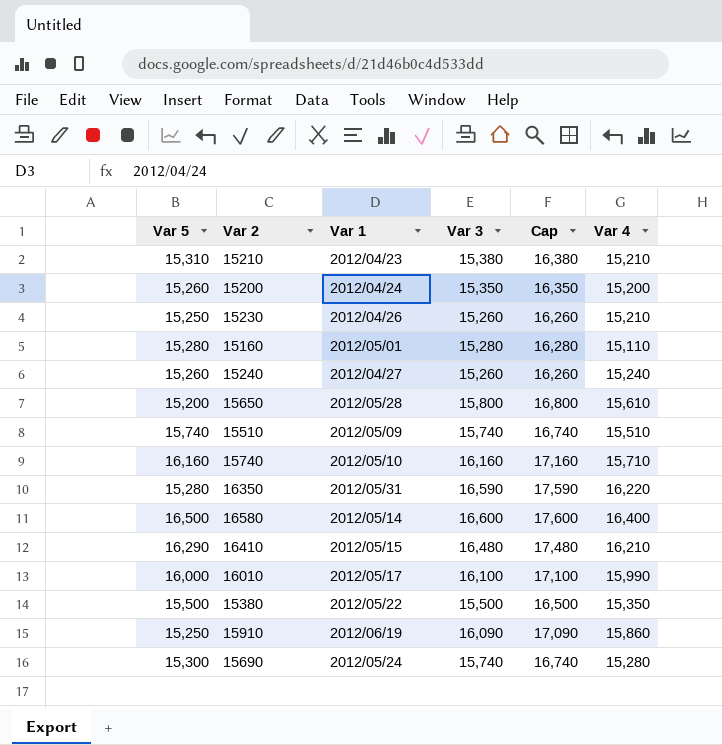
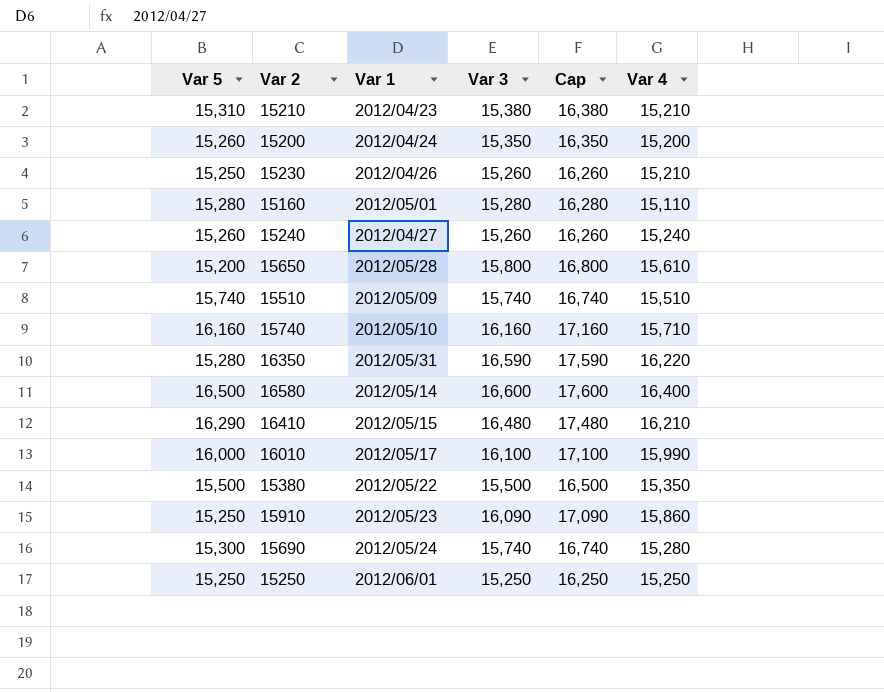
15910 | Var 1: 2012/06/19 -> 2012/05/23
row 15250: none -> 15,250 | 2012/06/01 | 15,250 | 16,250 | 15,250

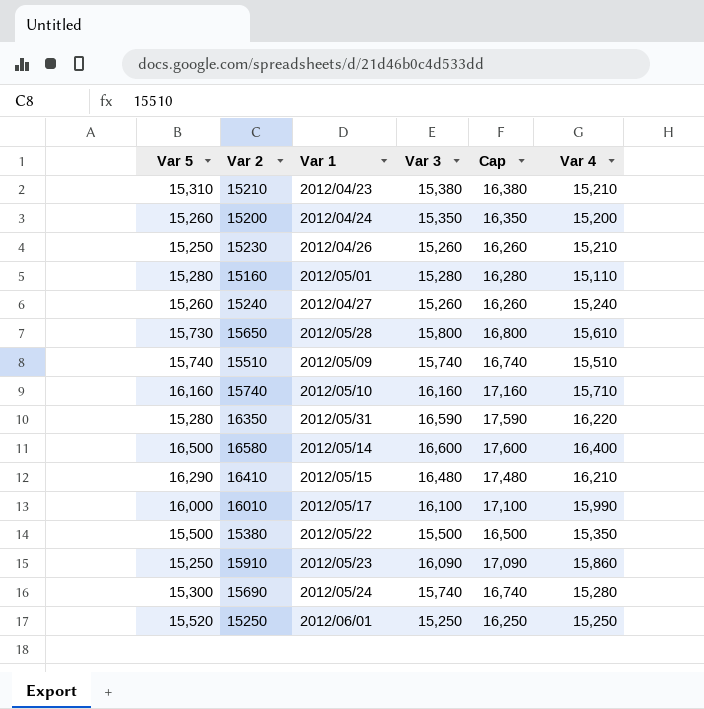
15650 | Var 5: 15,200 -> 15,730
15250 | Var 5: 15,250 -> 15,520

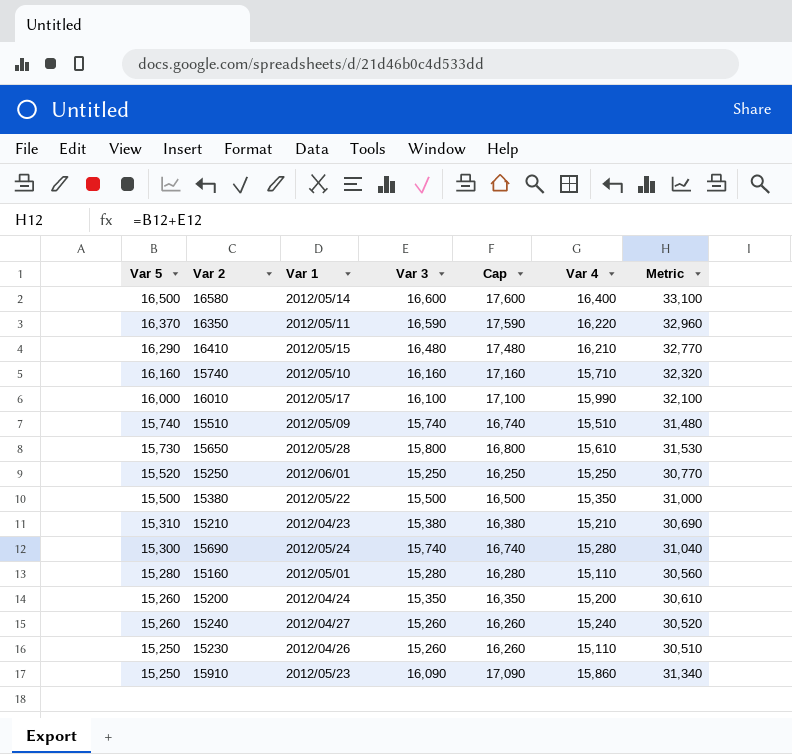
row order: none -> Var 5 descending
column Metric | formula: none -> [Var 5] + [Var 3]
16350 | Var 5: 15,280 -> 16,370
16350 | Var 1: 2012/05/31 -> 2012/05/11
15230 | Var 4: 15,210 -> 15,110

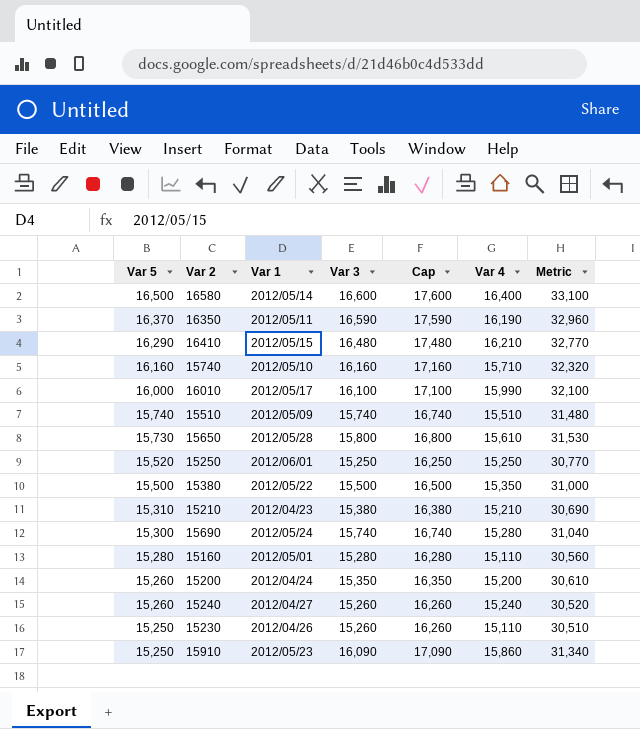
16350 | Var 4: 16,220 -> 16,190

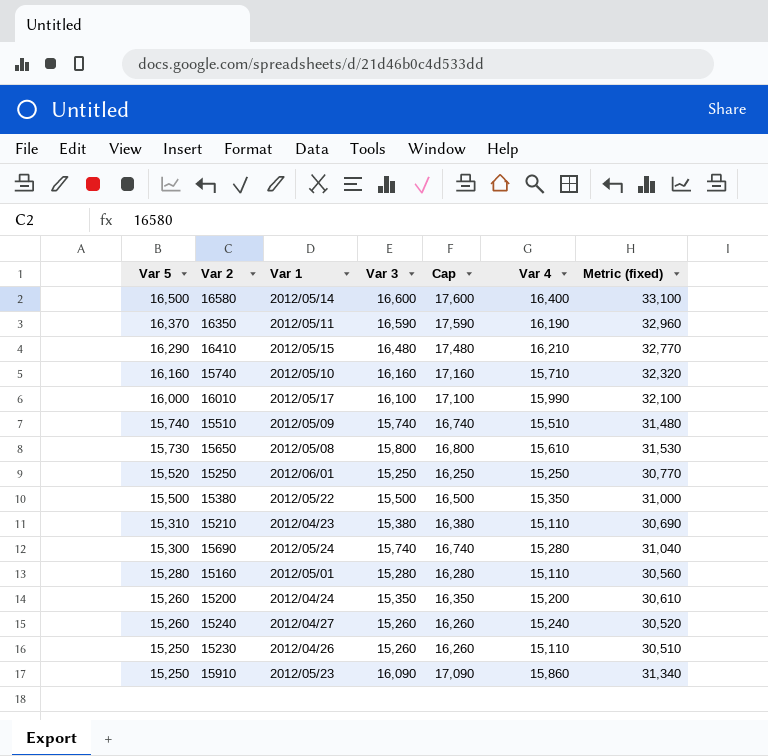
column name: Metric -> Metric (fixed)
15650 | Var 1: 2012/05/28 -> 2012/05/08
15210 | Var 4: 15,210 -> 15,110

